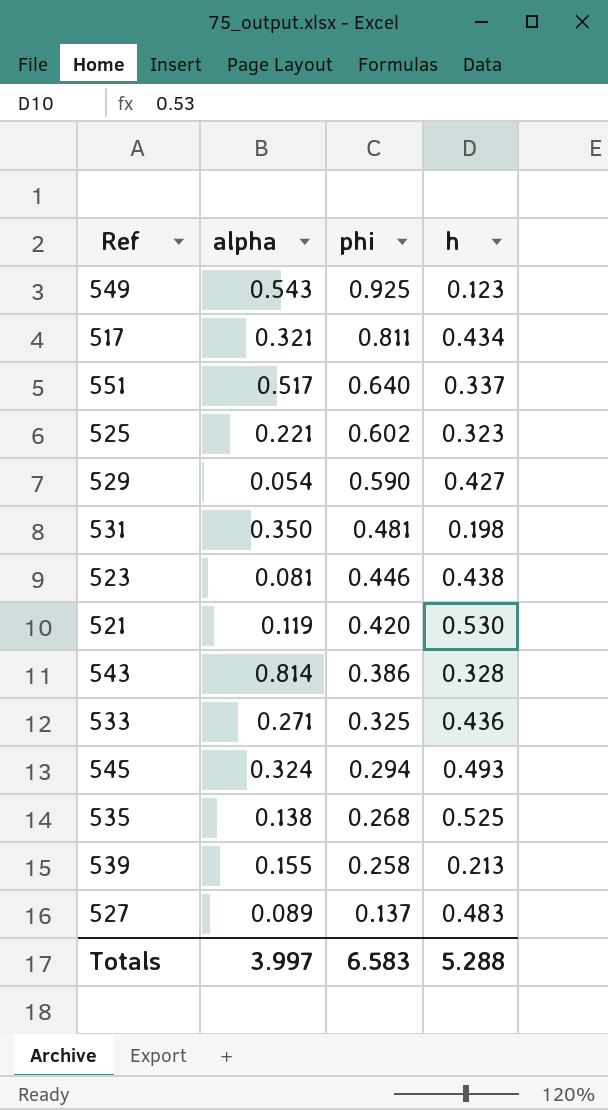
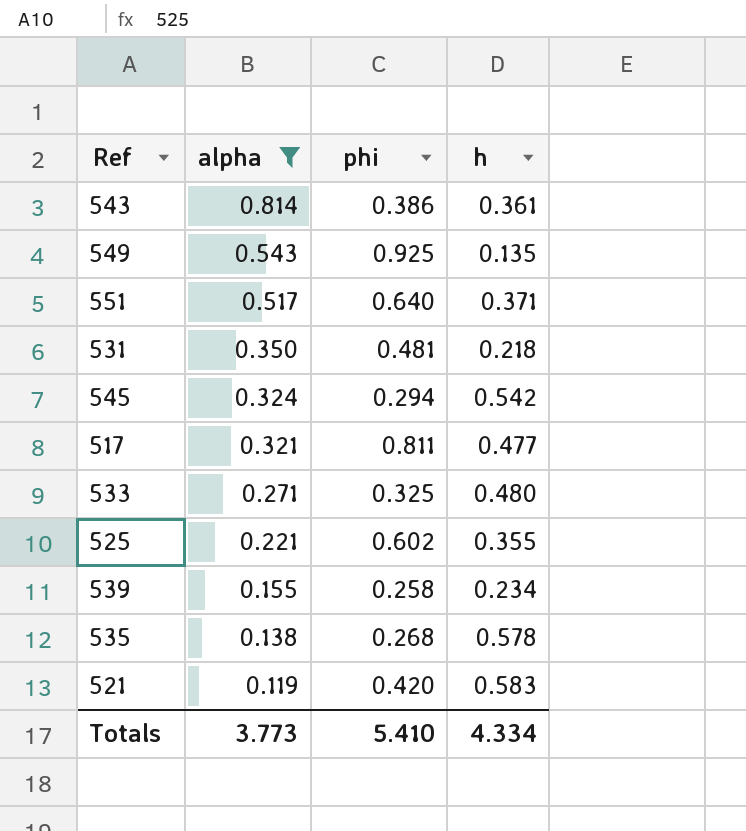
filter: none -> alpha >= 0.119
row order: phi descending -> alpha descending
543 | h: 0.328 -> 0.361
549 | h: 0.123 -> 0.135
551 | h: 0.337 -> 0.371
531 | h: 0.198 -> 0.218
545 | h: 0.493 -> 0.542
517 | h: 0.434 -> 0.477
533 | h: 0.436 -> 0.480
525 | h: 0.323 -> 0.355
539 | h: 0.213 -> 0.234
535 | h: 0.525 -> 0.578
521 | h: 0.530 -> 0.583
Totals | alpha: 3.997 -> 3.773
Totals | phi: 6.583 -> 5.410
Totals | h: 5.288 -> 4.334

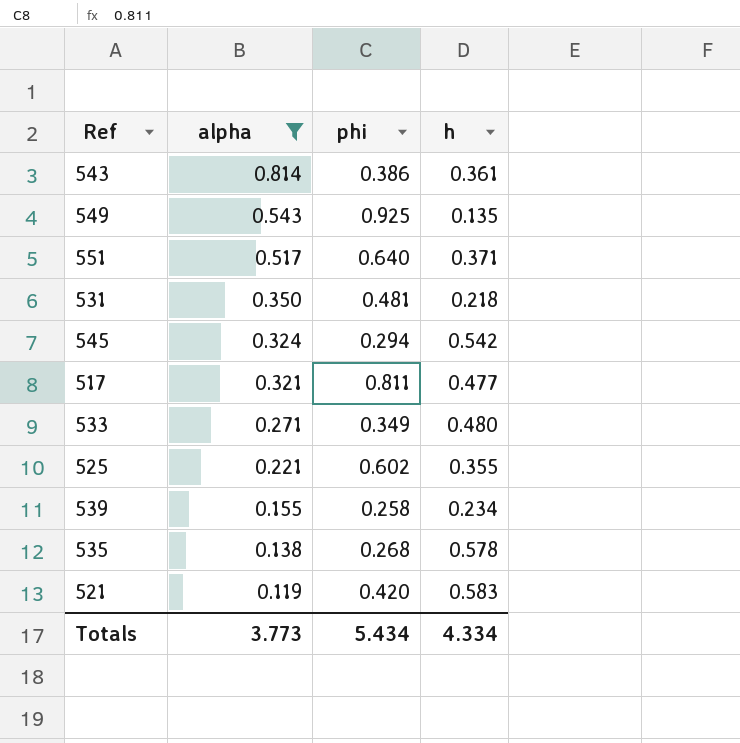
533 | phi: 0.325 -> 0.349
Totals | phi: 5.410 -> 5.434

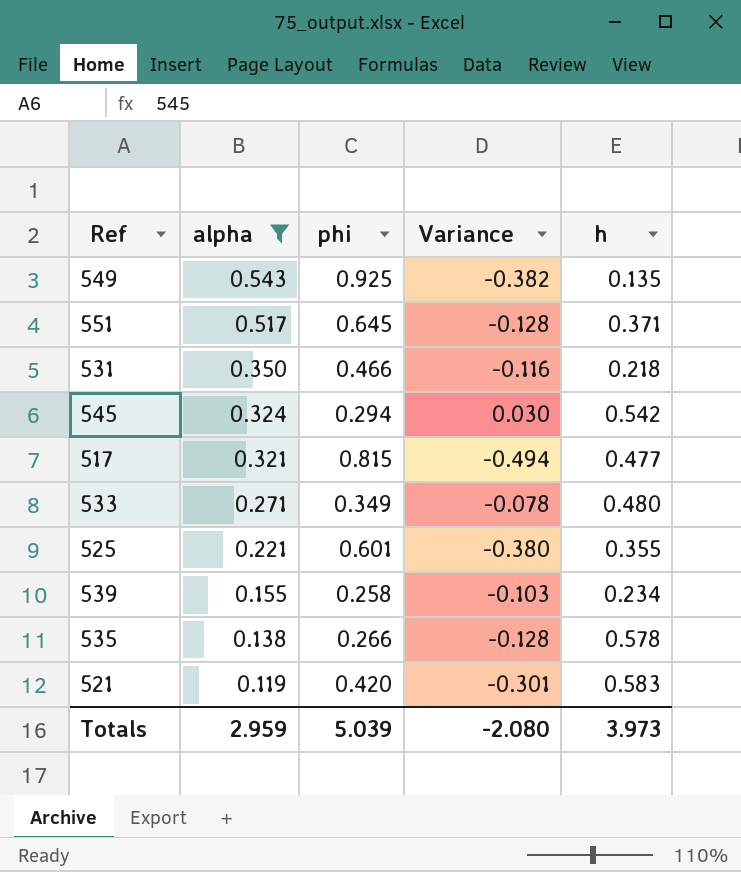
column Variance | formula: none -> [alpha] - [phi]
row 543: 0.814 | 0.386 | 0.361 -> none
551 | phi: 0.640 -> 0.645
531 | phi: 0.481 -> 0.466
517 | phi: 0.811 -> 0.815
525 | phi: 0.602 -> 0.601
535 | phi: 0.268 -> 0.266
Totals | alpha: 3.773 -> 2.959
Totals | phi: 5.434 -> 5.039
Totals | h: 4.334 -> 3.973

